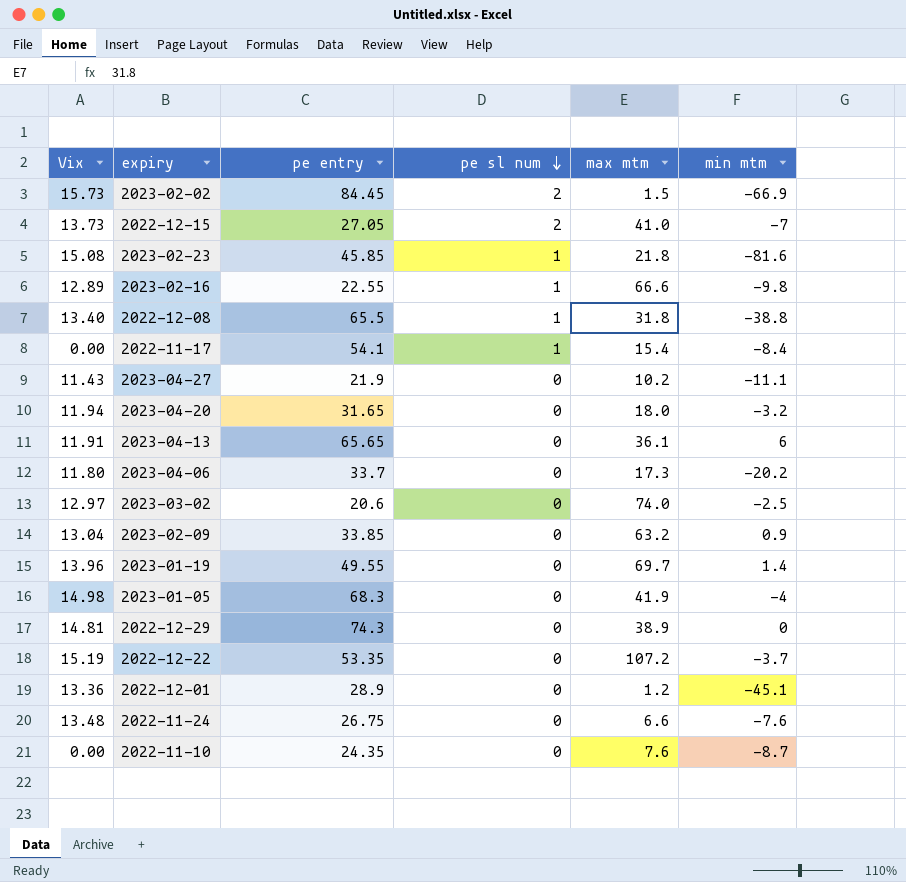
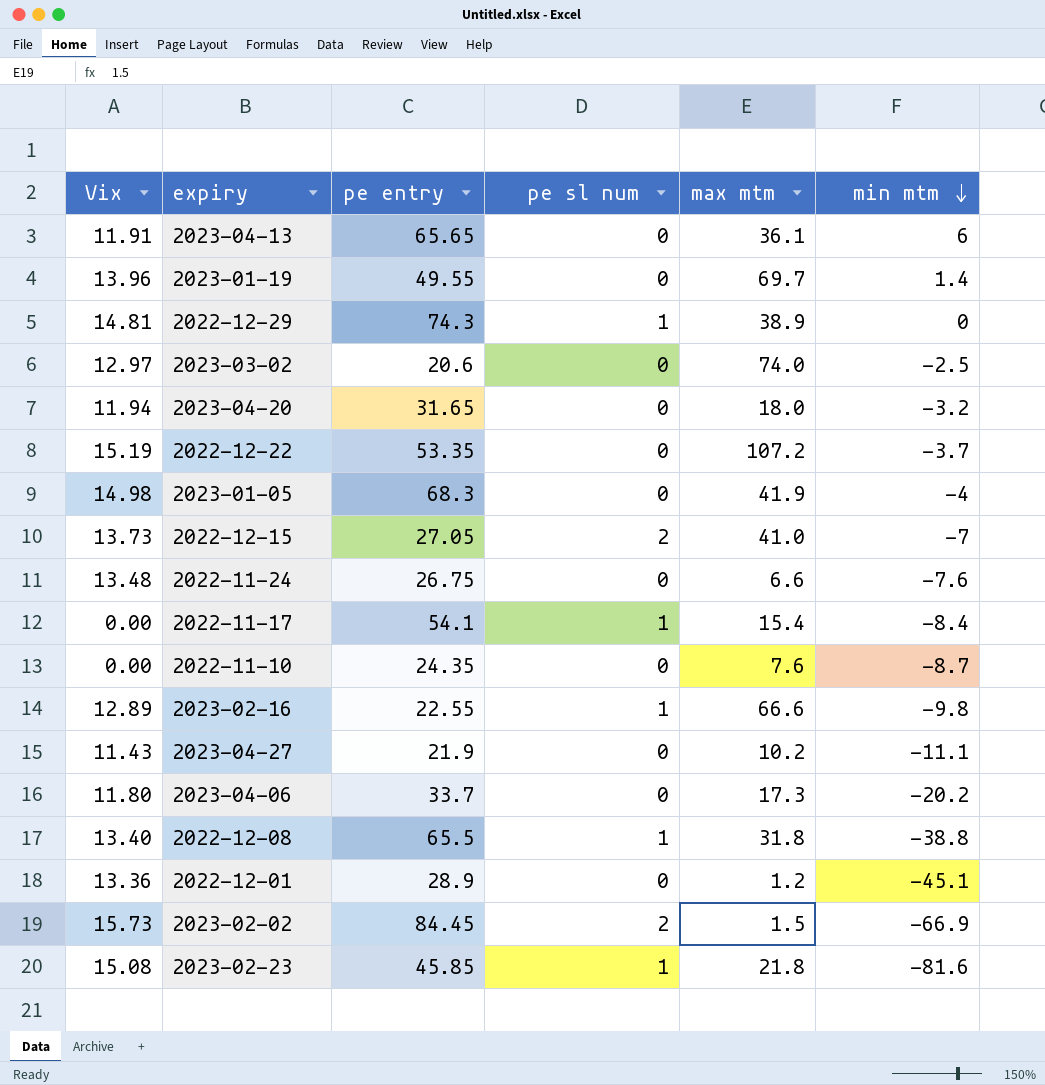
row order: pe sl num descending -> min mtm descending
row 2023-02-09: 13.04 | 33.85 | 0 | 63.2 | 0.9 -> none
2022-12-29 | pe sl num: 0 -> 1

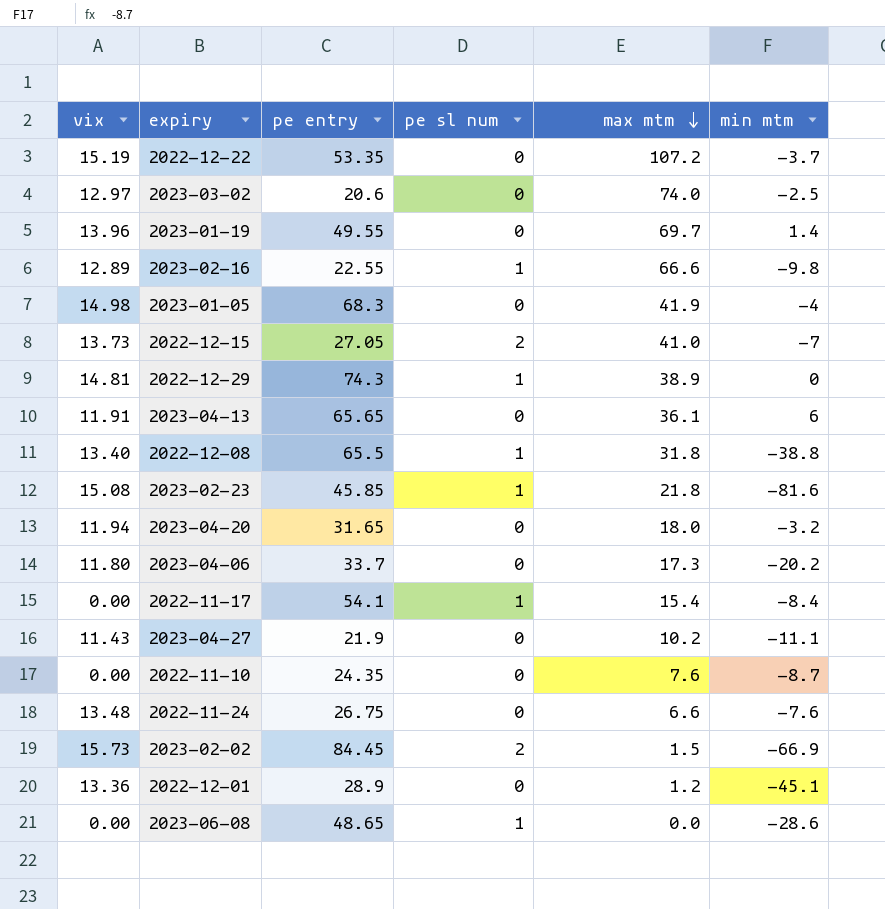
row order: min mtm descending -> max mtm descending
column name: Vix -> vix
row 2023-06-08: none -> 0.00 | 48.65 | 1 | 0.0 | -28.6

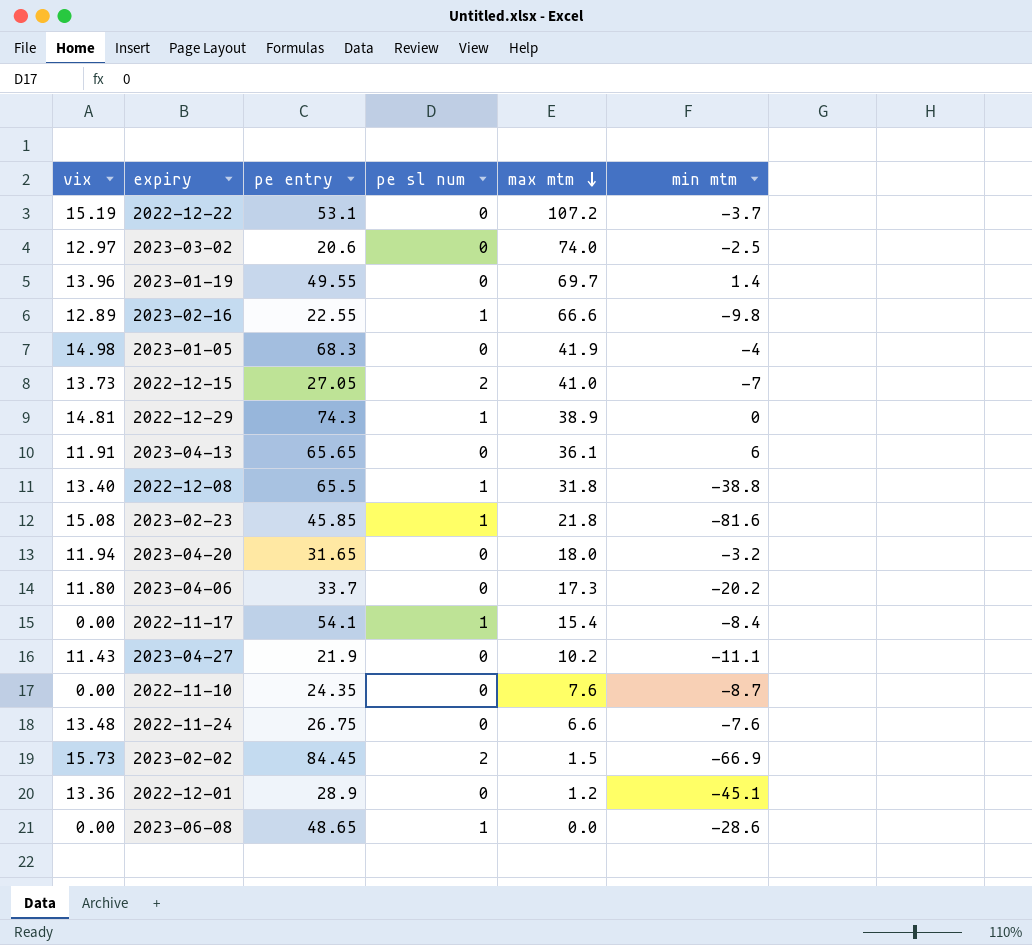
2022-12-22 | pe entry: 53.35 -> 53.1

